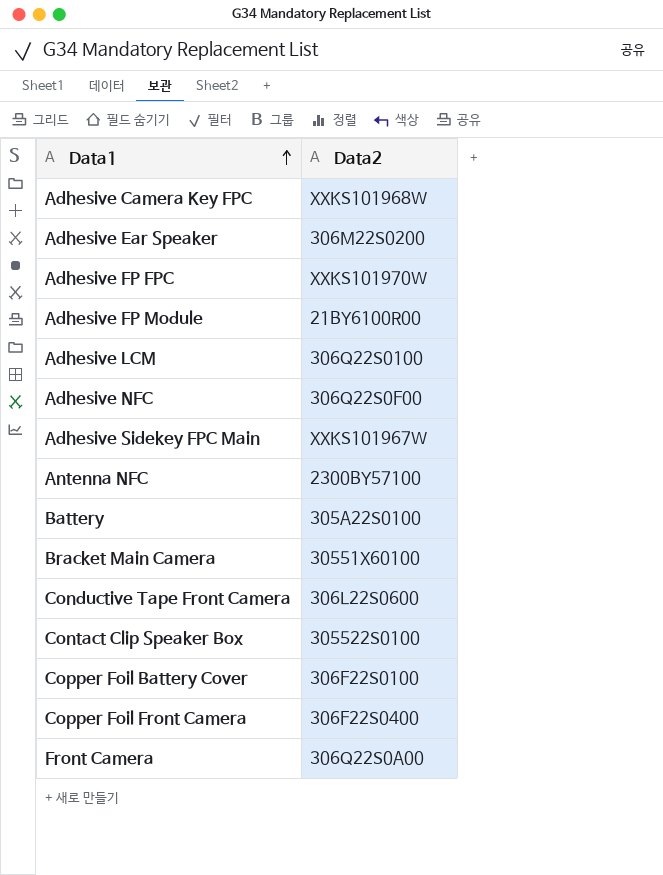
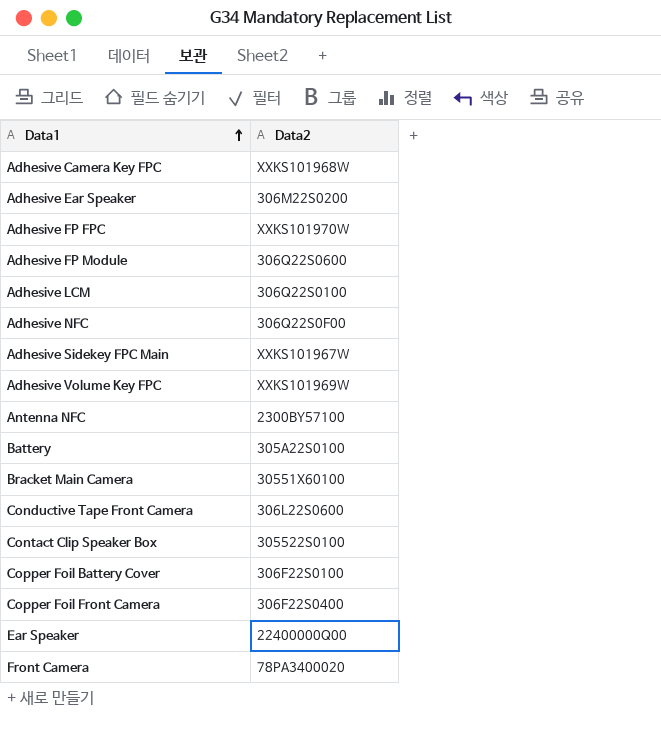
Adhesive FP Module | Data2: 21BY6100R00 -> 306Q22S0600
row Adhesive Volume Key FPC: none -> XXKS101969W
row Ear Speaker: none -> 22400000Q00
Front Camera | Data2: 306Q22S0A00 -> 78PA3400020

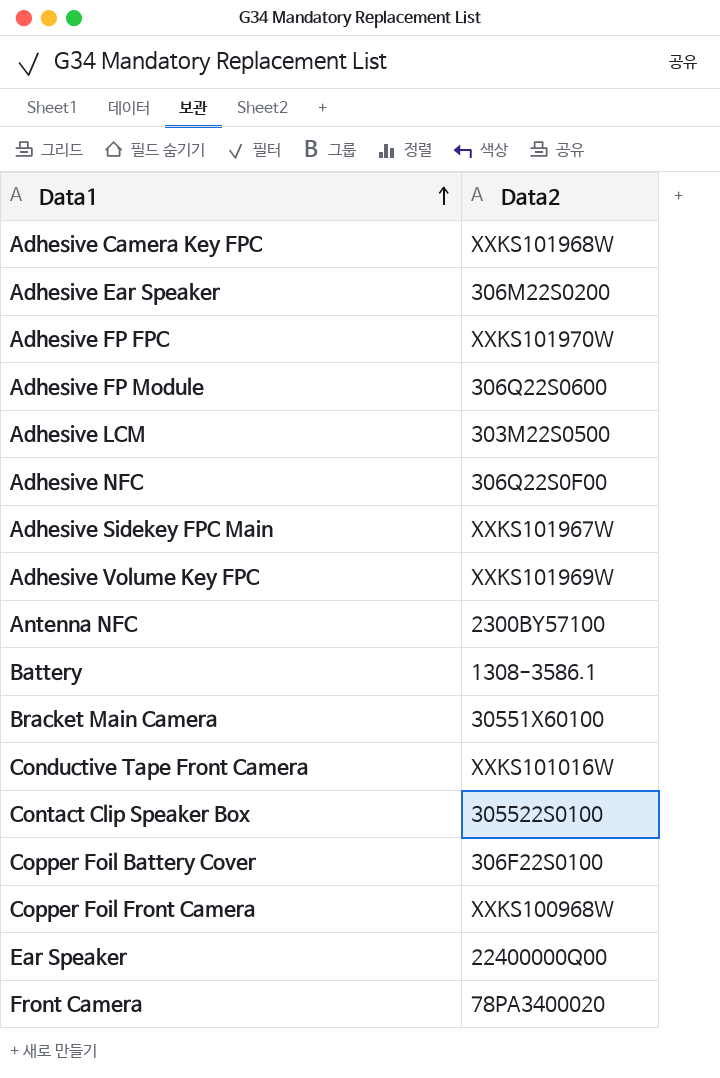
Adhesive LCM | Data2: 306Q22S0100 -> 303M22S0500
Battery | Data2: 305A22S0100 -> 1308-3586.1
Conductive Tape Front Camera | Data2: 306L22S0600 -> XXKS101016W
Copper Foil Front Camera | Data2: 306F22S0400 -> XXKS100968W

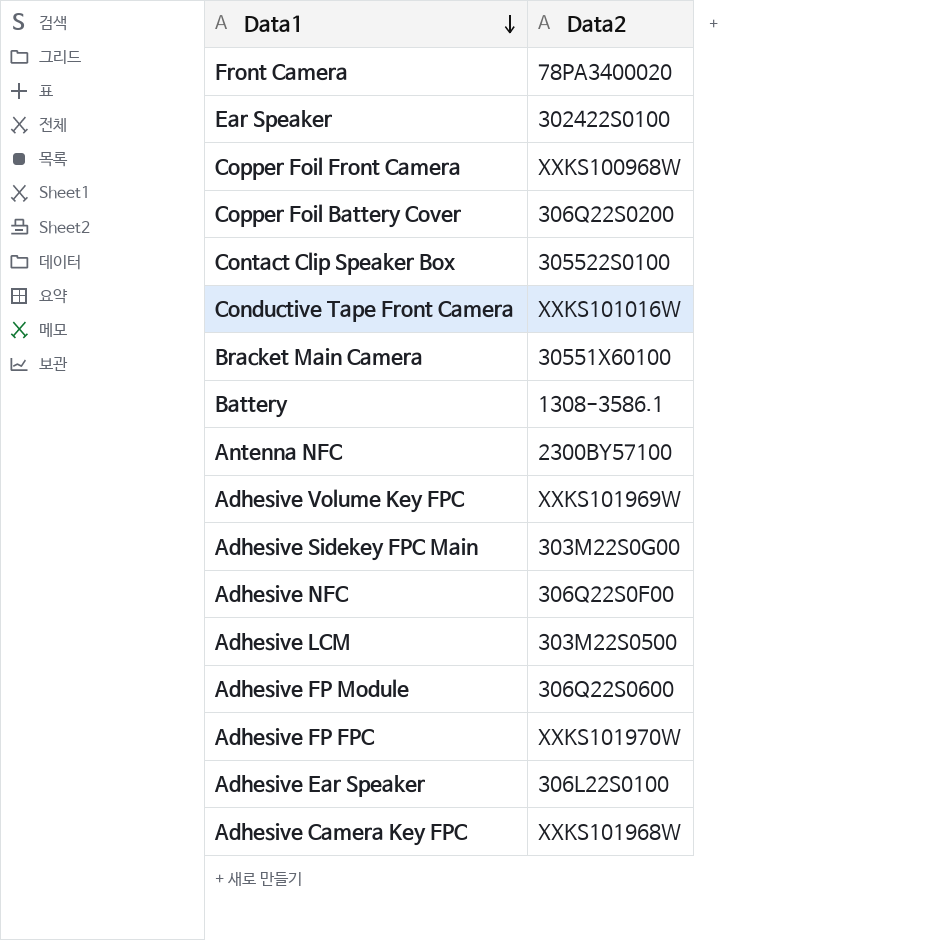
row order: Data1 ascending -> Data1 descending
Ear Speaker | Data2: 22400000Q00 -> 302422S0100
Copper Foil Battery Cover | Data2: 306F22S0100 -> 306Q22S0200
Adhesive Sidekey FPC Main | Data2: XXKS101967W -> 303M22S0G00
Adhesive Ear Speaker | Data2: 306M22S0200 -> 306L22S0100

